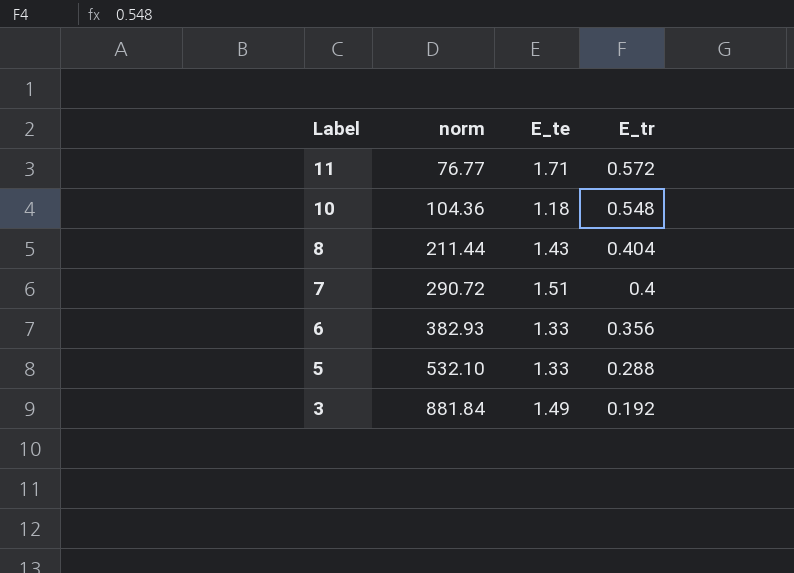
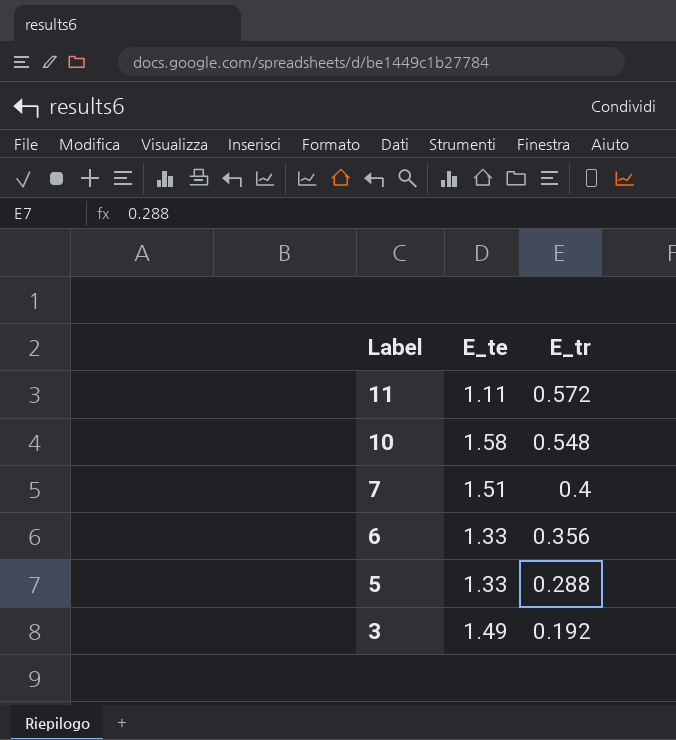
column norm | position: 2 -> none
row 8: 211.44 | 1.43 | 0.404 -> none
11 | E_te: 1.71 -> 1.11
10 | E_te: 1.18 -> 1.58

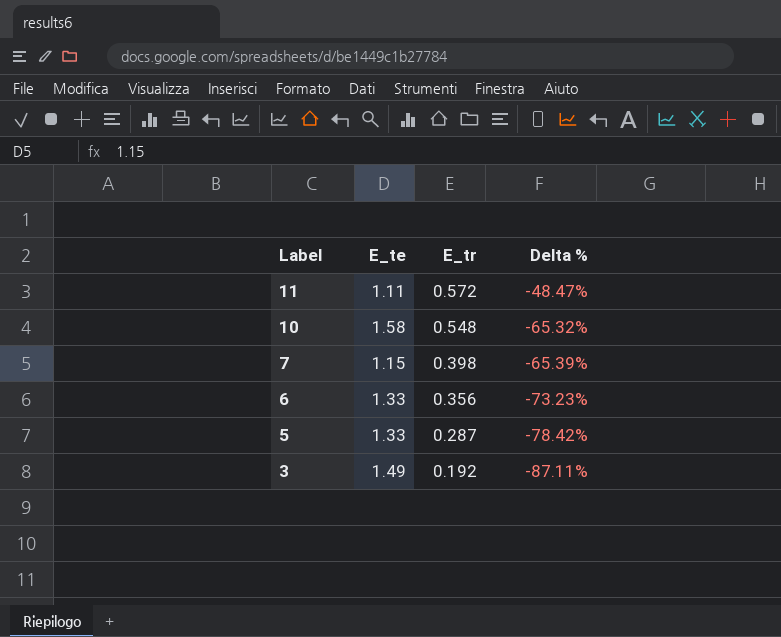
column Delta % | formula: none -> ([E_tr] - [E_te]) / [E_te]
7 | E_te: 1.51 -> 1.15
7 | E_tr: 0.4 -> 0.398
5 | E_tr: 0.288 -> 0.287

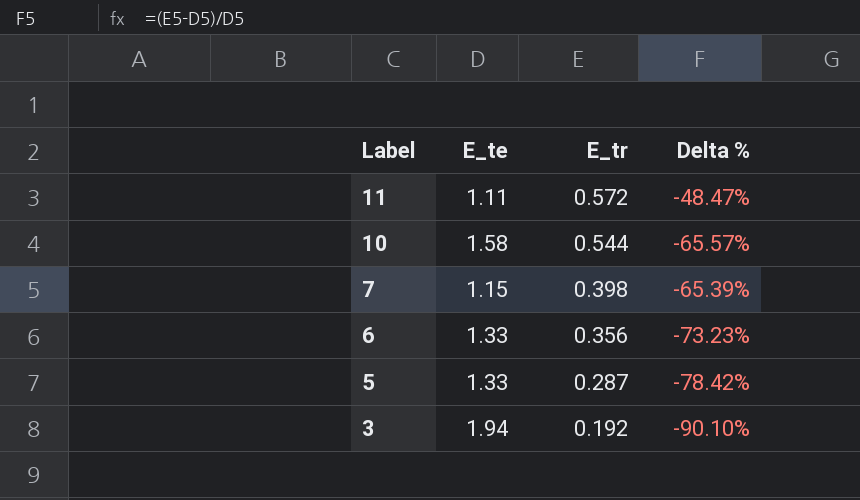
10 | E_tr: 0.548 -> 0.544
10 | Delta %: -65.32% -> -65.57%
3 | E_te: 1.49 -> 1.94
3 | Delta %: -87.11% -> -90.10%

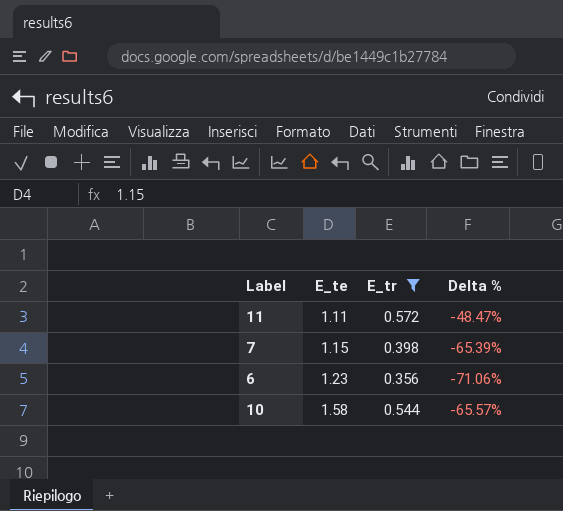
filter: none -> E_tr >= 0.356
row order: Label descending -> E_te ascending
6 | E_te: 1.33 -> 1.23
6 | Delta %: -73.23% -> -71.06%

